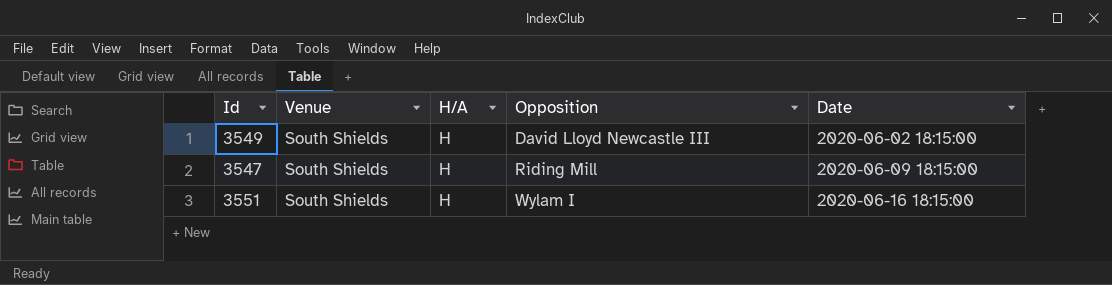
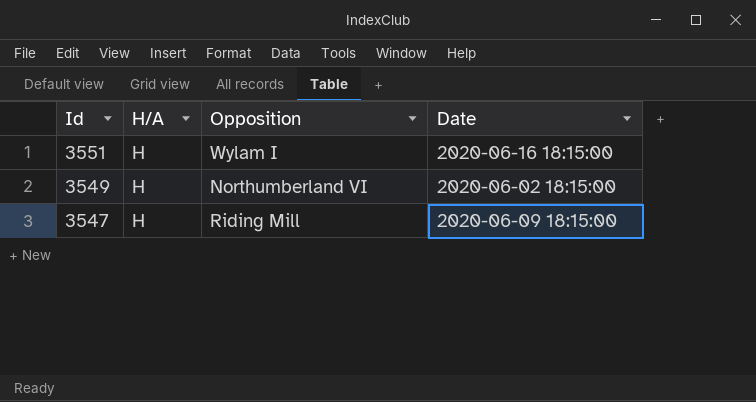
row order: Opposition ascending -> Id descending
column Venue | position: 2 -> none
3549 | Opposition: David Lloyd Newcastle III -> Northumberland VI

